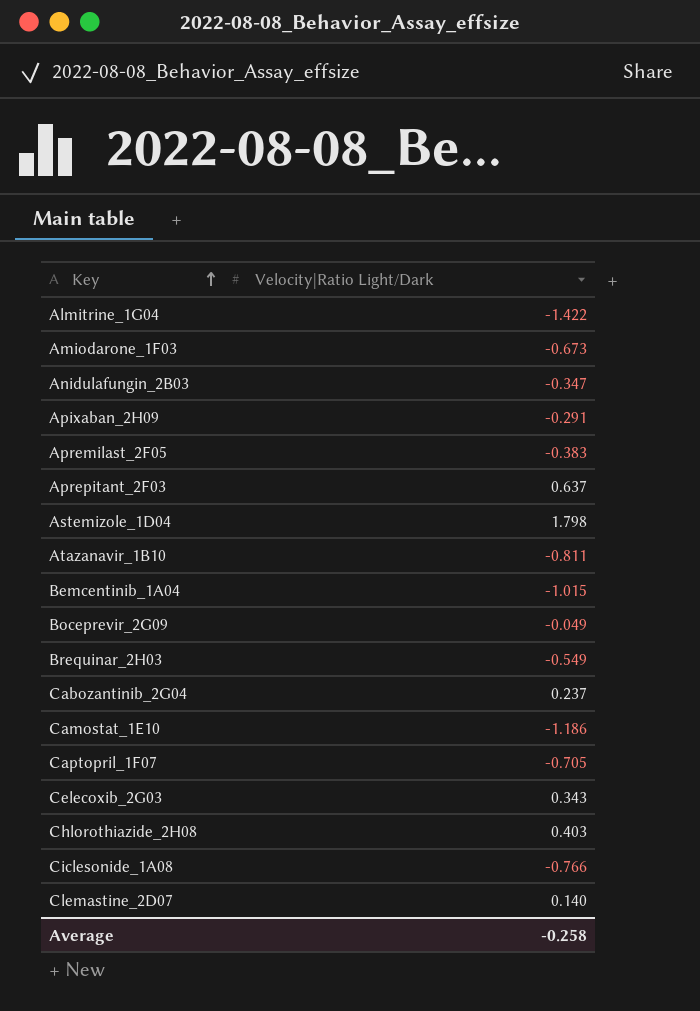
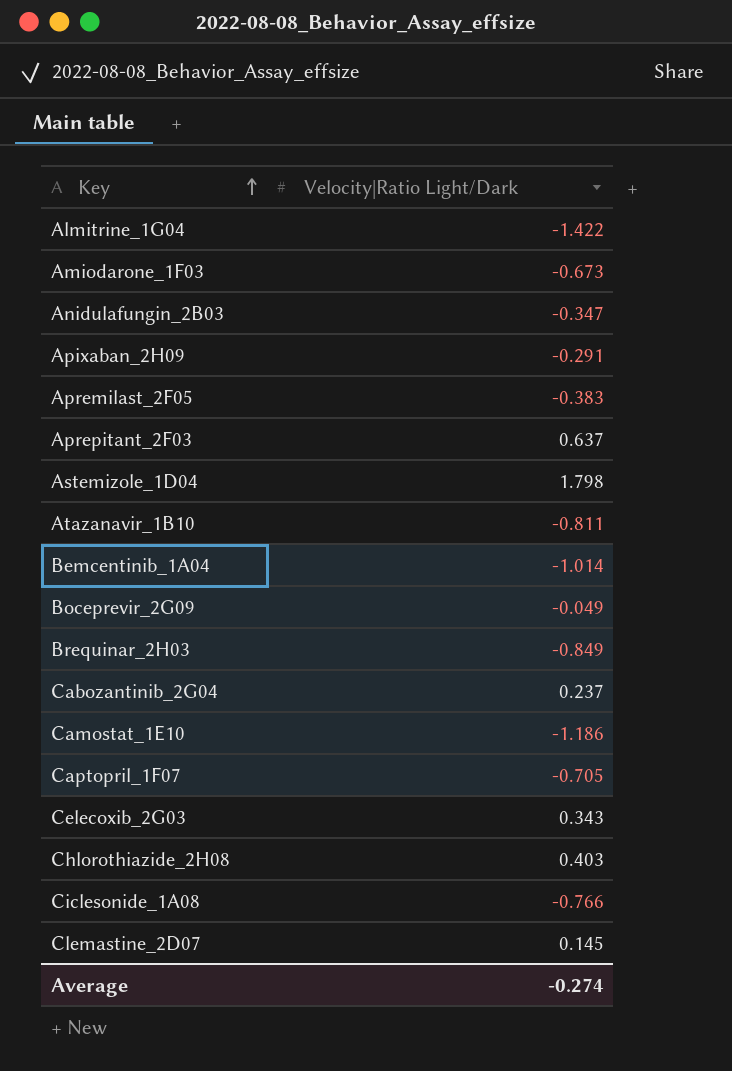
Bemcentinib_1A04 | Velocity|Ratio Light/Dark: -1.015 -> -1.014
Brequinar_2H03 | Velocity|Ratio Light/Dark: -0.549 -> -0.849
Clemastine_2D07 | Velocity|Ratio Light/Dark: 0.140 -> 0.145
Average | Velocity|Ratio Light/Dark: -0.258 -> -0.274

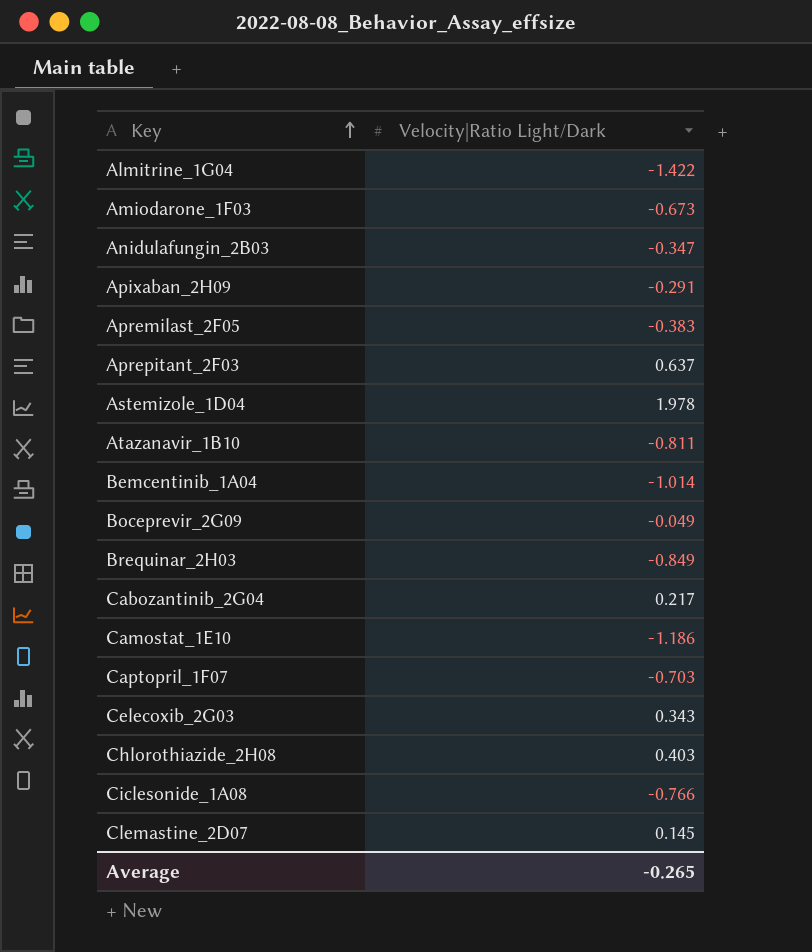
Astemizole_1D04 | Velocity|Ratio Light/Dark: 1.798 -> 1.978
Cabozantinib_2G04 | Velocity|Ratio Light/Dark: 0.237 -> 0.217
Captopril_1F07 | Velocity|Ratio Light/Dark: -0.705 -> -0.703
Average | Velocity|Ratio Light/Dark: -0.274 -> -0.265

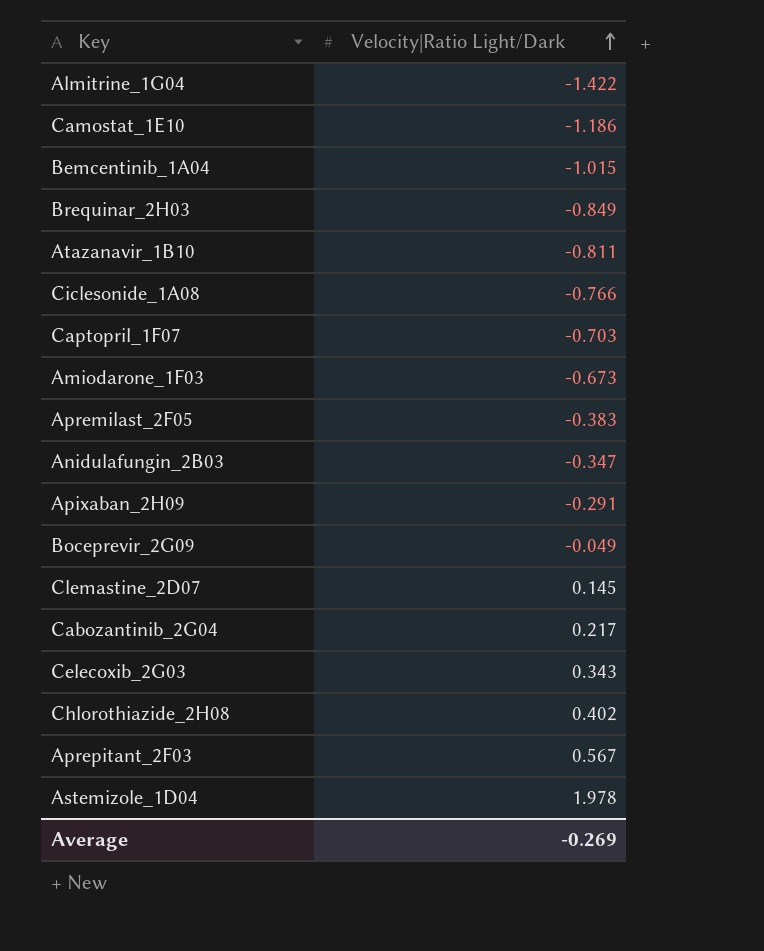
row order: Key ascending -> Velocity|Ratio Light/Dark ascending
Bemcentinib_1A04 | Velocity|Ratio Light/Dark: -1.014 -> -1.015
Chlorothiazide_2H08 | Velocity|Ratio Light/Dark: 0.403 -> 0.402
Aprepitant_2F03 | Velocity|Ratio Light/Dark: 0.637 -> 0.567
Average | Velocity|Ratio Light/Dark: -0.265 -> -0.269

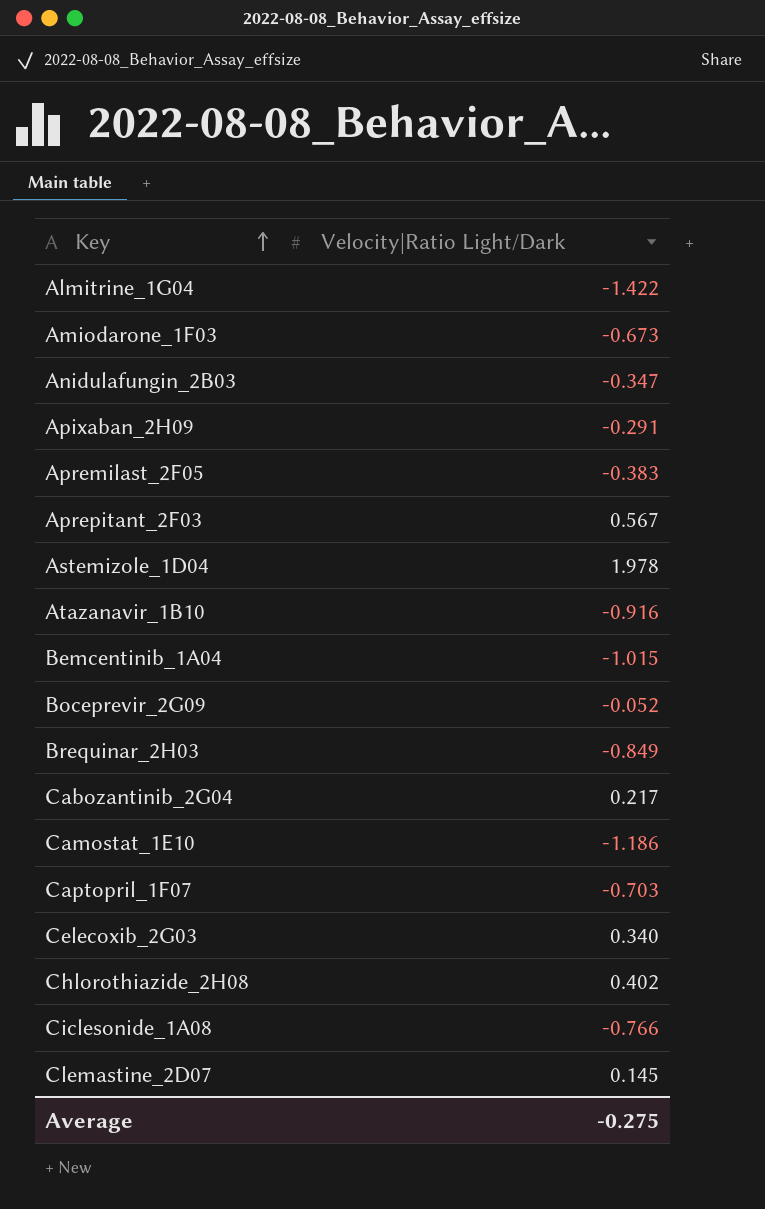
row order: Velocity|Ratio Light/Dark ascending -> Key ascending
Atazanavir_1B10 | Velocity|Ratio Light/Dark: -0.811 -> -0.916
Boceprevir_2G09 | Velocity|Ratio Light/Dark: -0.049 -> -0.052
Celecoxib_2G03 | Velocity|Ratio Light/Dark: 0.343 -> 0.340
Average | Velocity|Ratio Light/Dark: -0.269 -> -0.275

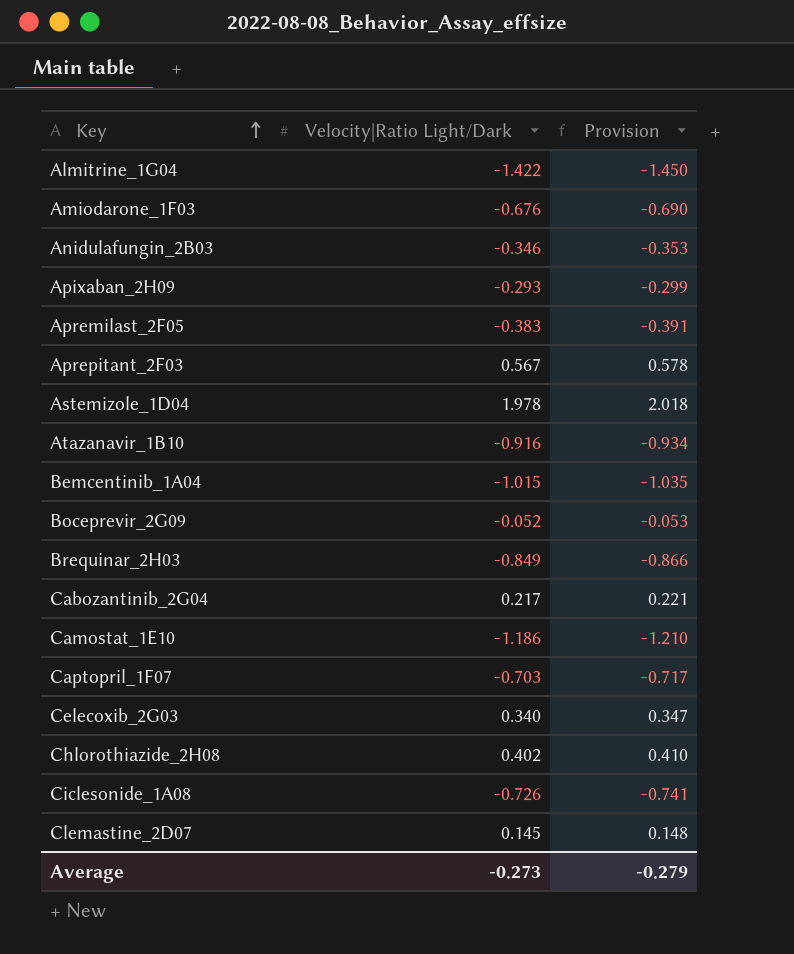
column Provision | formula: none -> [Velocity|Ratio Light/Dark] * 1.02
Amiodarone_1F03 | Velocity|Ratio Light/Dark: -0.673 -> -0.676
Anidulafungin_2B03 | Velocity|Ratio Light/Dark: -0.347 -> -0.346
Apixaban_2H09 | Velocity|Ratio Light/Dark: -0.291 -> -0.293
Ciclesonide_1A08 | Velocity|Ratio Light/Dark: -0.766 -> -0.726
Average | Velocity|Ratio Light/Dark: -0.275 -> -0.273

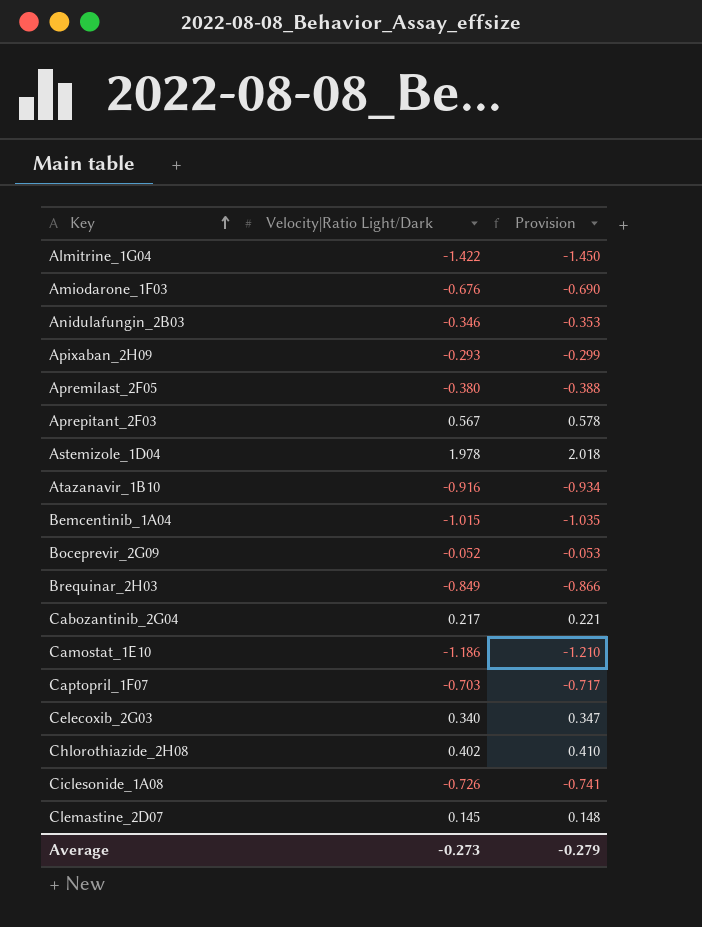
Apremilast_2F05 | Velocity|Ratio Light/Dark: -0.383 -> -0.380
Apremilast_2F05 | Provision: -0.391 -> -0.388

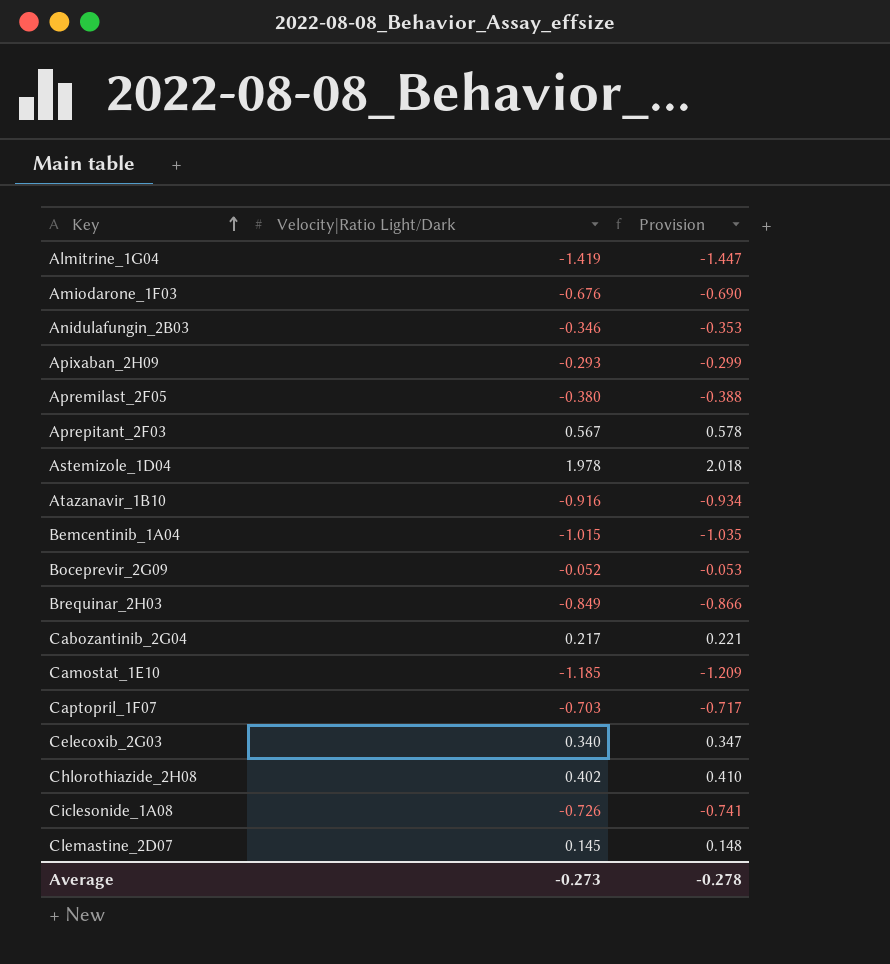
Almitrine_1G04 | Velocity|Ratio Light/Dark: -1.422 -> -1.419
Almitrine_1G04 | Provision: -1.450 -> -1.447
Camostat_1E10 | Velocity|Ratio Light/Dark: -1.186 -> -1.185
Camostat_1E10 | Provision: -1.210 -> -1.209
Average | Provision: -0.279 -> -0.278

